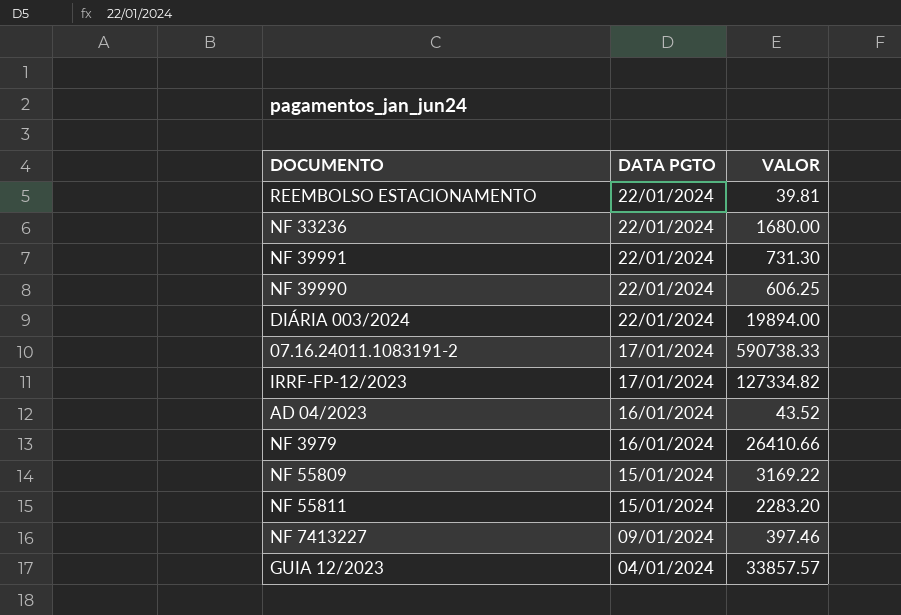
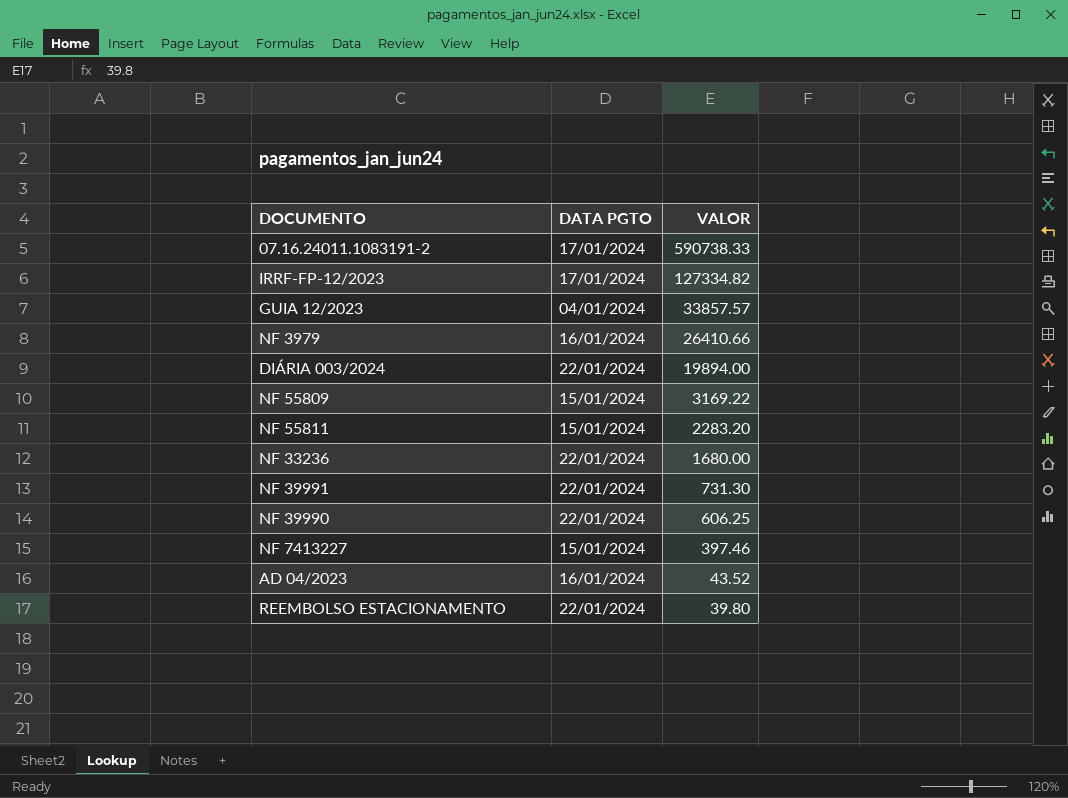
row order: DATA PGTO descending -> VALOR descending
NF 7413227 | DATA PGTO: 09/01/2024 -> 15/01/2024
REEMBOLSO ESTACIONAMENTO | VALOR: 39.81 -> 39.80

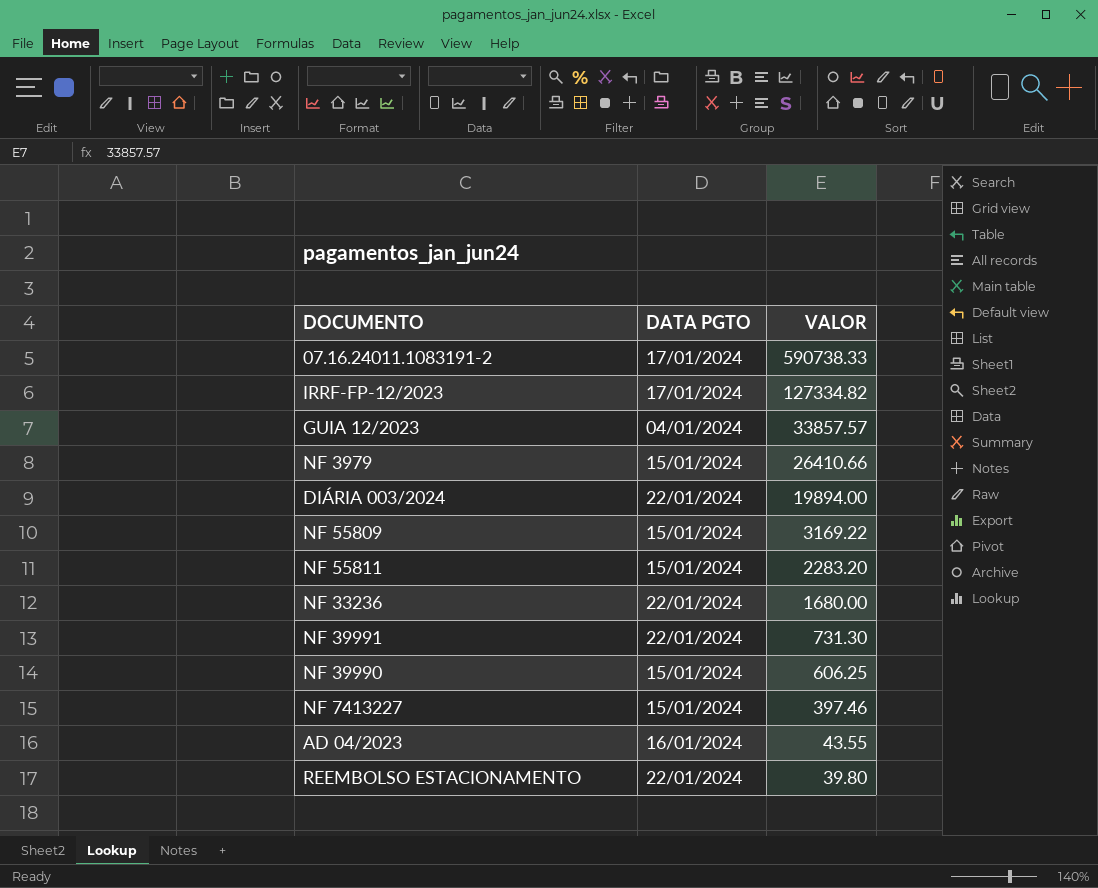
NF 3979 | DATA PGTO: 16/01/2024 -> 15/01/2024
NF 39990 | DATA PGTO: 22/01/2024 -> 15/01/2024
AD 04/2023 | VALOR: 43.52 -> 43.55

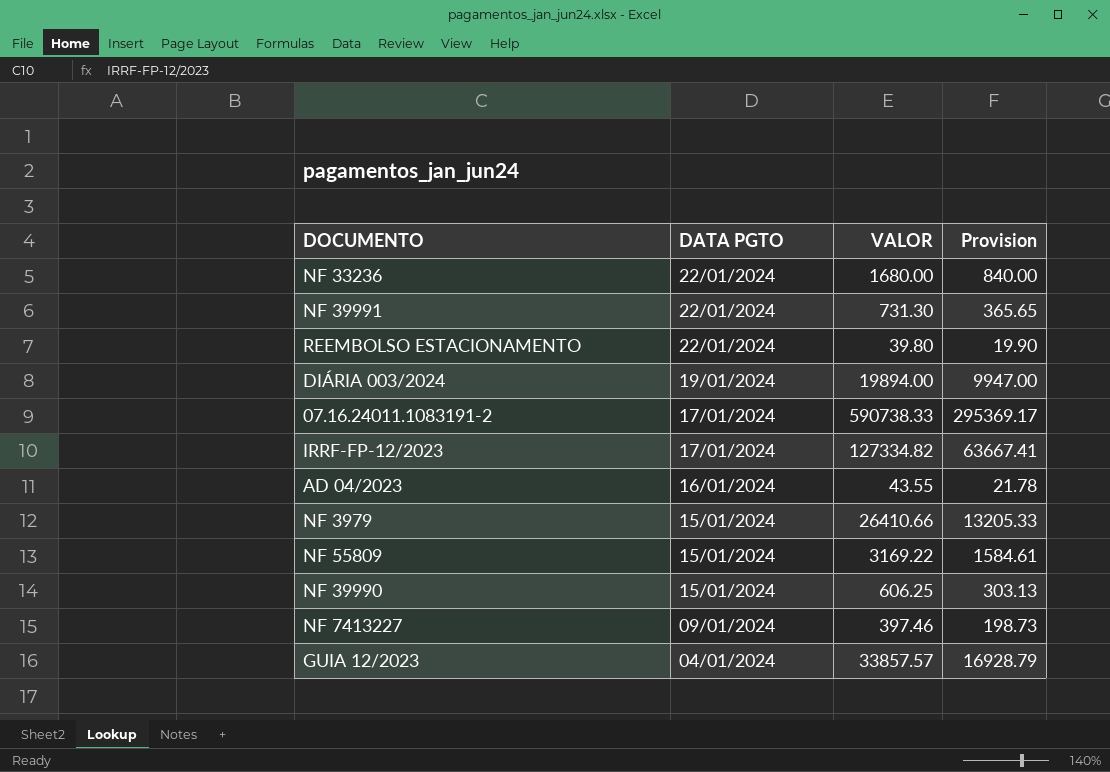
row order: VALOR descending -> DATA PGTO descending
column Provision | formula: none -> [VALOR] * 0.5
row NF 55811: 15/01/2024 | 2283.20 -> none
DIÁRIA 003/2024 | DATA PGTO: 22/01/2024 -> 19/01/2024
NF 7413227 | DATA PGTO: 15/01/2024 -> 09/01/2024

